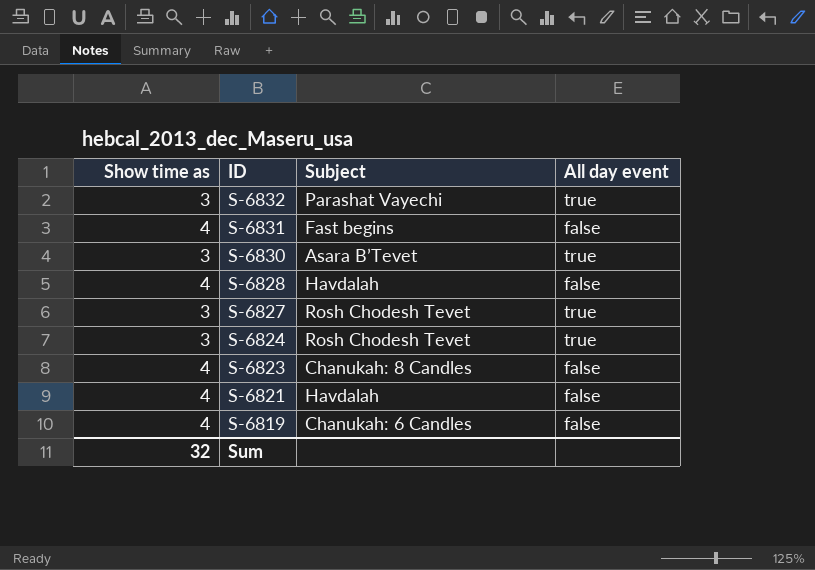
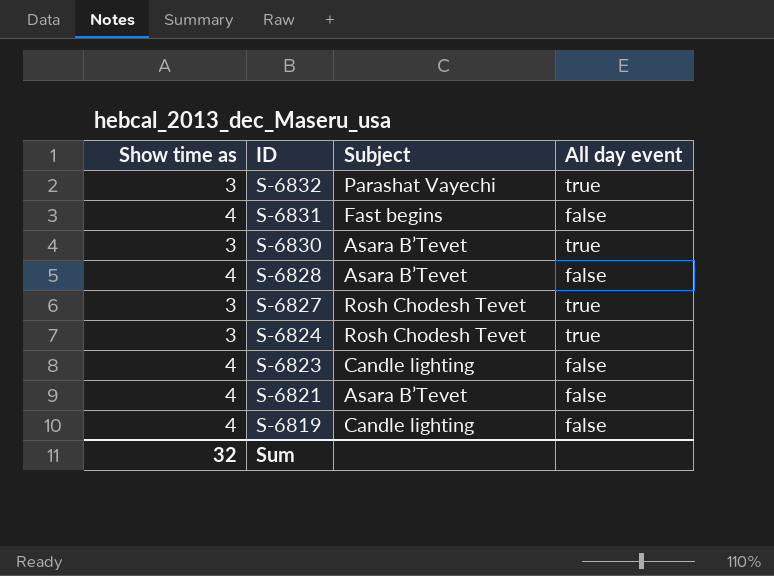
S-6828 | Subject: Havdalah -> Asara B’Tevet
S-6823 | Subject: Chanukah: 8 Candles -> Candle lighting
S-6821 | Subject: Havdalah -> Asara B’Tevet
S-6819 | Subject: Chanukah: 6 Candles -> Candle lighting

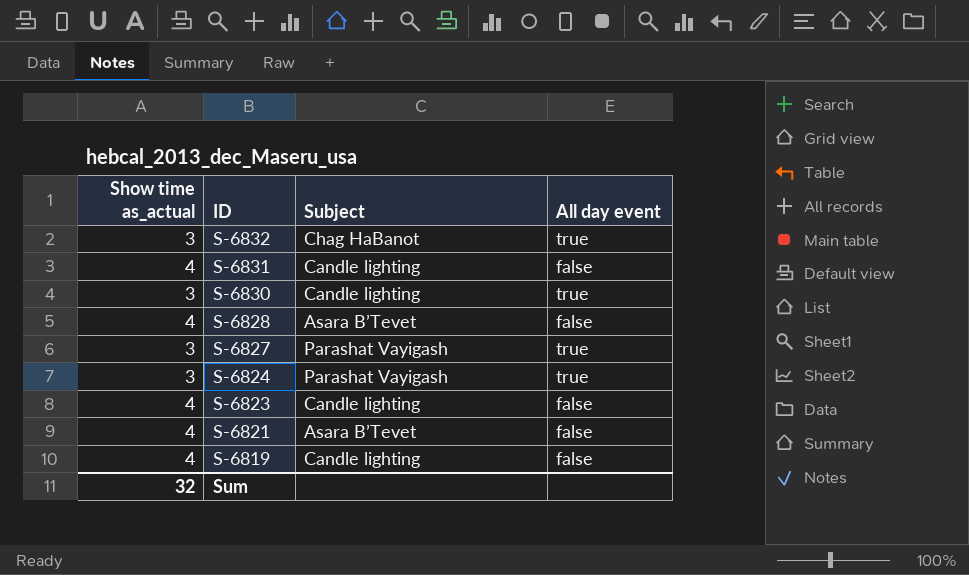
column name: Show time as -> Show time as_actual
S-6832 | Subject: Parashat Vayechi -> Chag HaBanot
S-6831 | Subject: Fast begins -> Candle lighting
S-6830 | Subject: Asara B’Tevet -> Candle lighting
S-6827 | Subject: Rosh Chodesh Tevet -> Parashat Vayigash
S-6824 | Subject: Rosh Chodesh Tevet -> Parashat Vayigash

